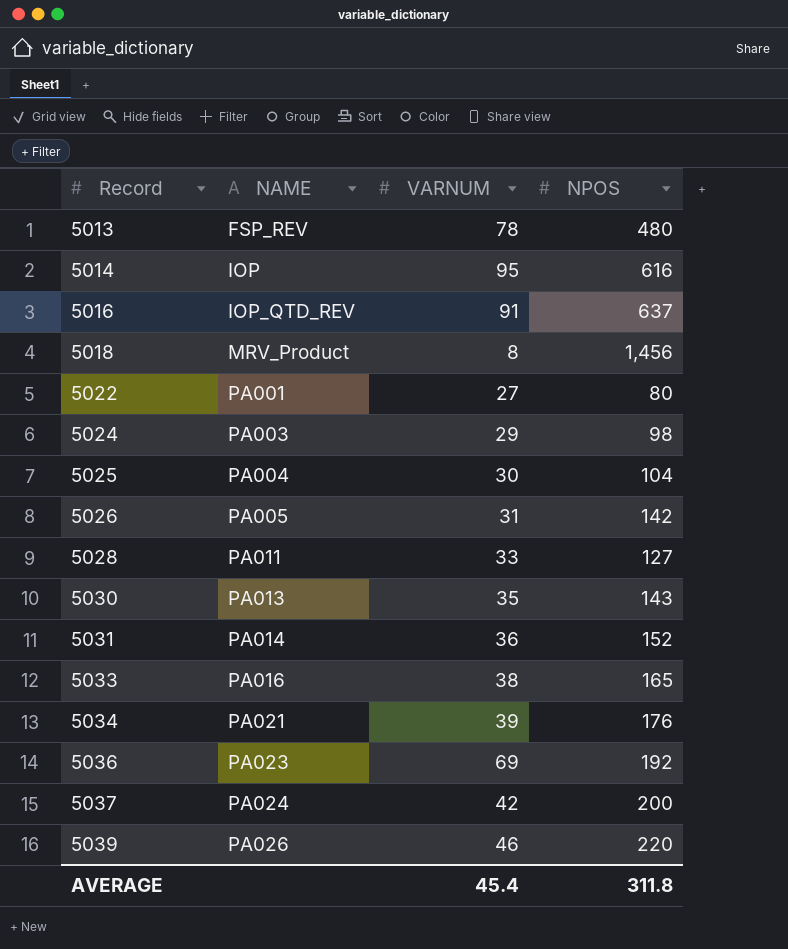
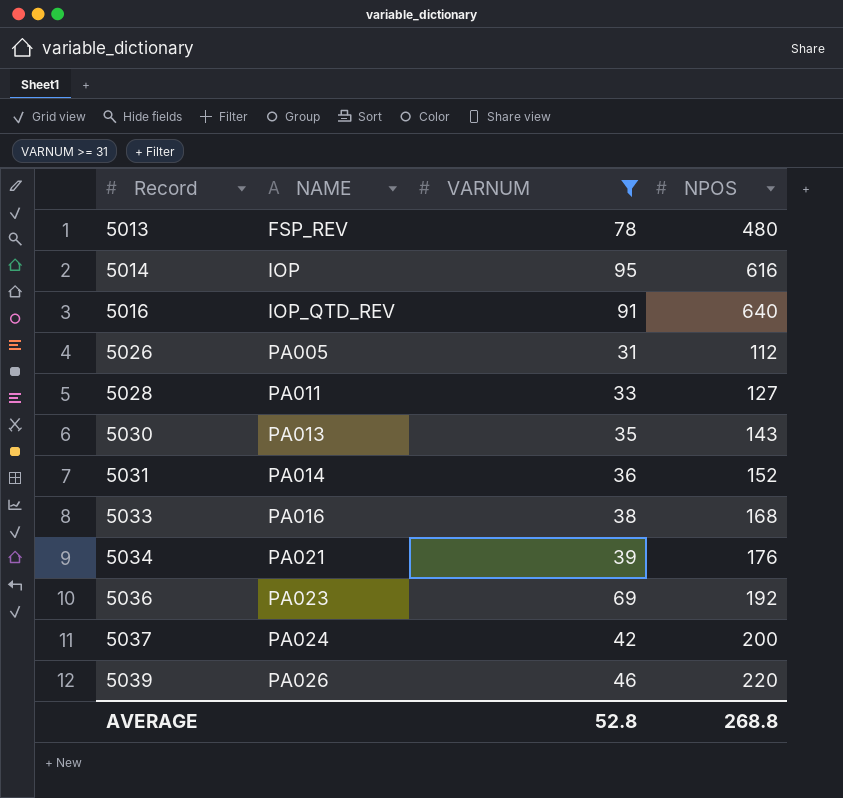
filter: none -> VARNUM >= 31
5016 | NPOS: 637 -> 640
5026 | NPOS: 142 -> 112
5033 | NPOS: 165 -> 168
AVERAGE | VARNUM: 45.4 -> 52.8
AVERAGE | NPOS: 311.8 -> 268.8

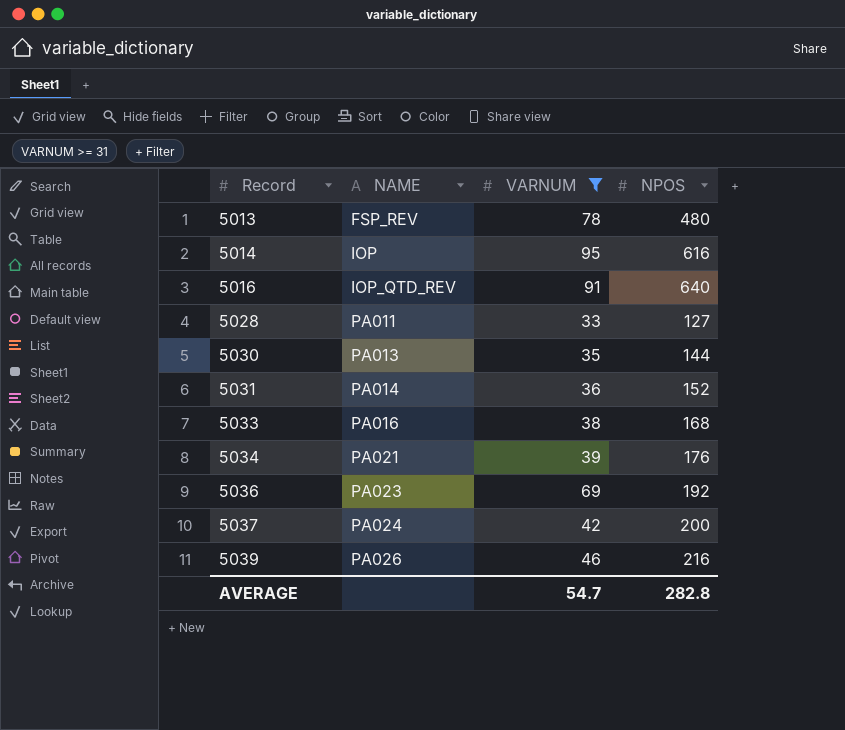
row 5026: PA005 | 31 | 112 -> none
5030 | NPOS: 143 -> 144
5039 | NPOS: 220 -> 216
AVERAGE | VARNUM: 52.8 -> 54.7
AVERAGE | NPOS: 268.8 -> 282.8

